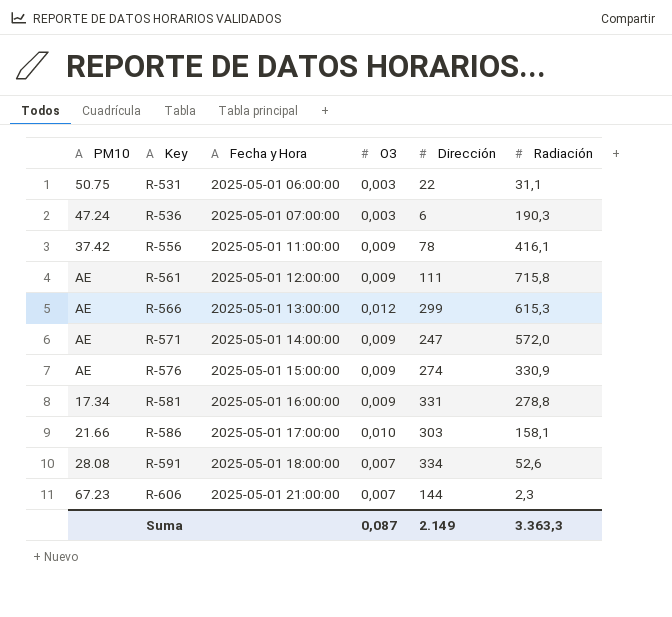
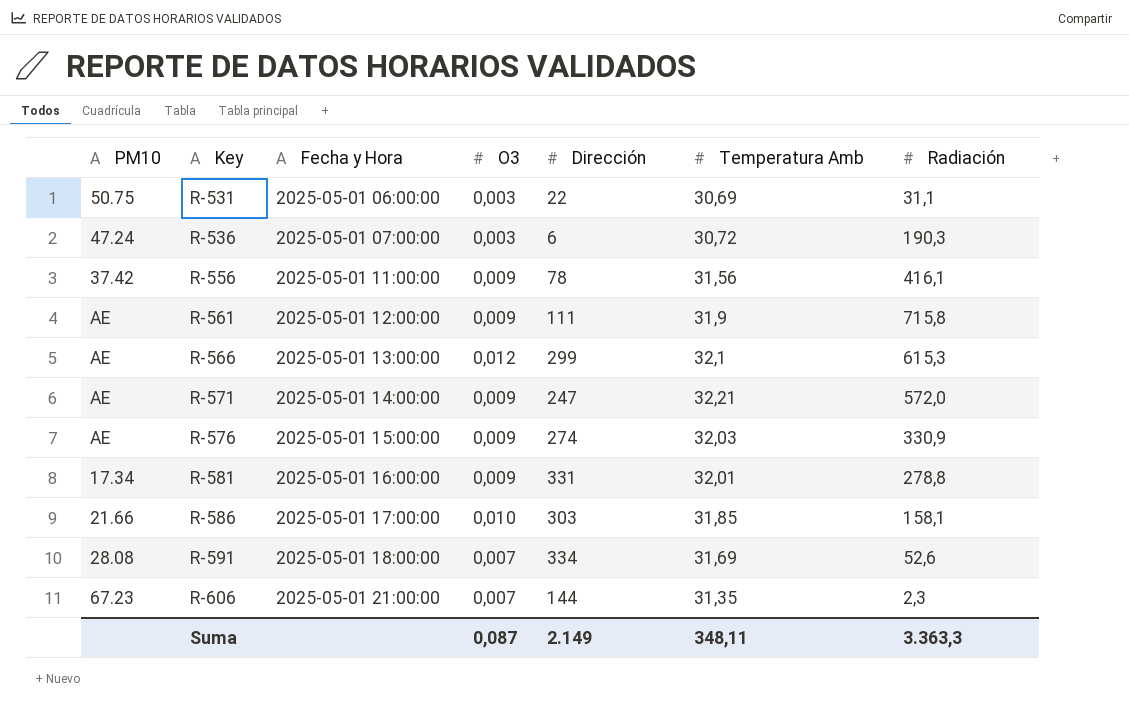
column Temperatura Amb | position: none -> 6

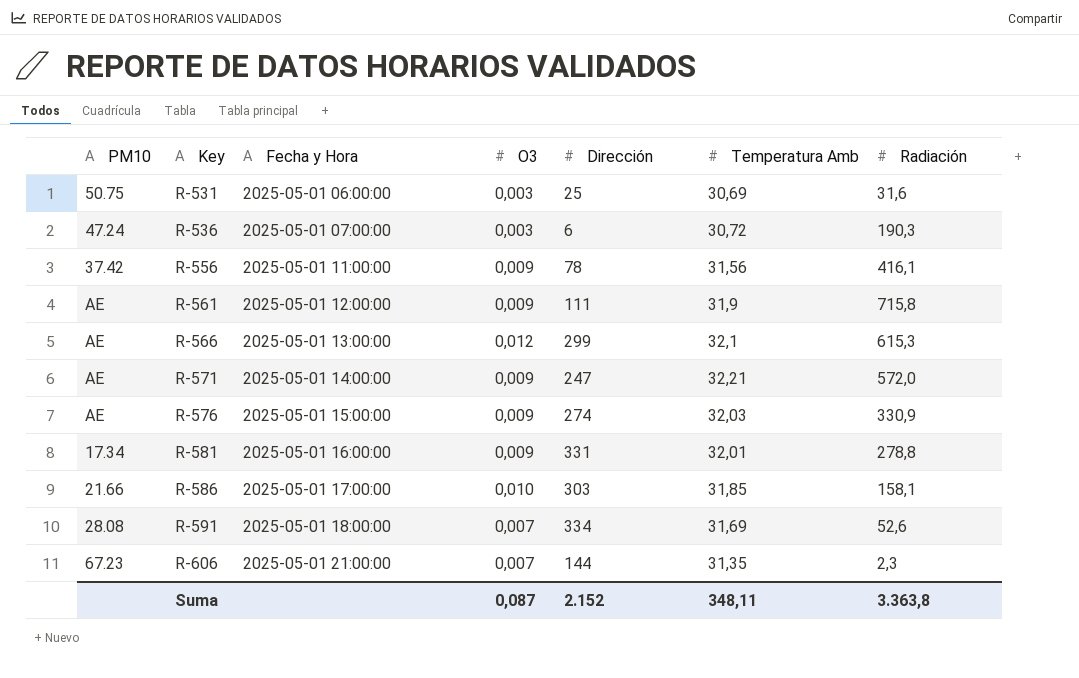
R-531 | Dirección: 22 -> 25
R-531 | Radiación: 31,1 -> 31,6
Suma | Dirección: 2.149 -> 2.152
Suma | Radiación: 3.363,3 -> 3.363,8

